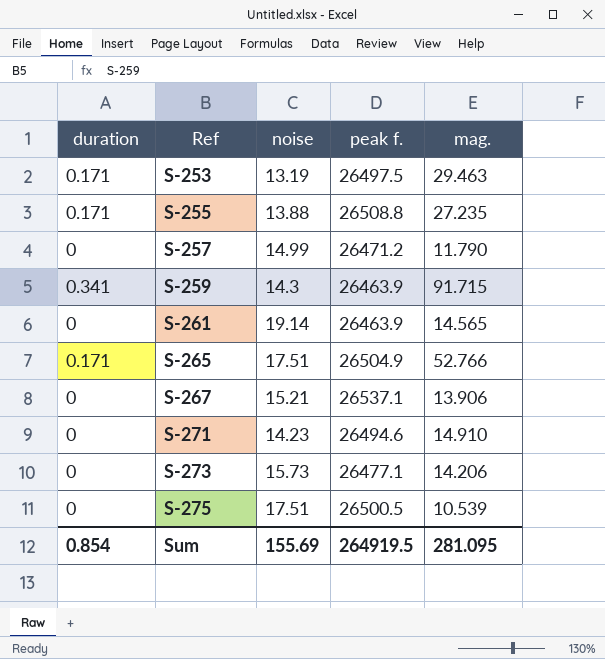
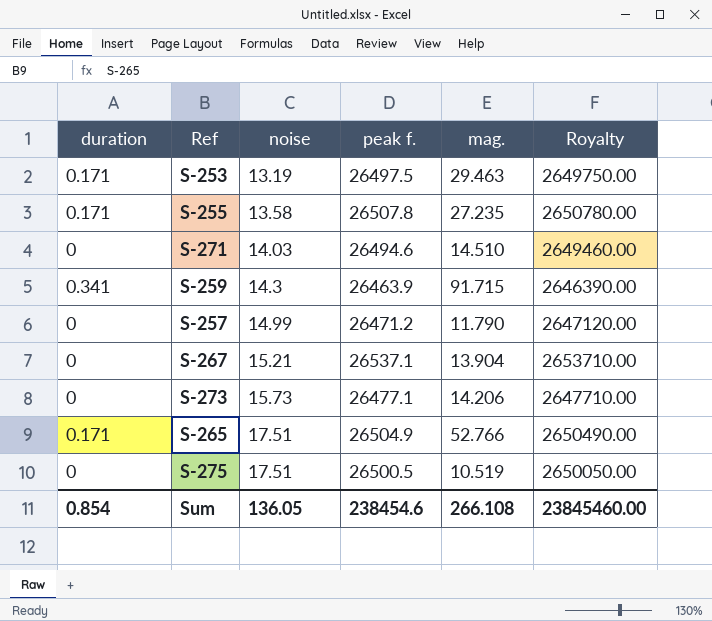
row order: Ref ascending -> noise ascending
column Royalty | formula: none -> [peak f.] * 100
row S-261: 0 | 19.14 | 26463.9 | 14.565 -> none
S-255 | noise: 13.88 -> 13.58
S-255 | peak f.: 26508.8 -> 26507.8
S-271 | noise: 14.23 -> 14.03
S-271 | mag.: 14.910 -> 14.510
S-267 | mag.: 13.906 -> 13.904
S-275 | mag.: 10.539 -> 10.519
Sum | noise: 155.69 -> 136.05
Sum | peak f.: 264919.5 -> 238454.6
Sum | mag.: 281.095 -> 266.108

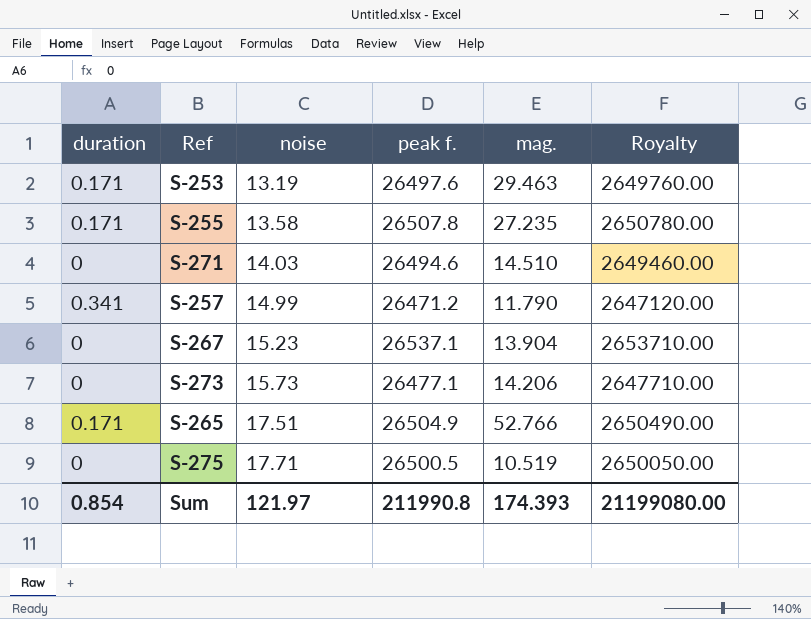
row S-259: 0.341 | 14.3 | 26463.9 | 91.715 | 2646390.00 -> none
S-253 | peak f.: 26497.5 -> 26497.6
S-253 | Royalty: 2649750.00 -> 2649760.00
S-257 | duration: 0 -> 0.341
S-267 | noise: 15.21 -> 15.23
S-275 | noise: 17.51 -> 17.71
Sum | noise: 136.05 -> 121.97
Sum | peak f.: 238454.6 -> 211990.8
Sum | mag.: 266.108 -> 174.393
Sum | Royalty: 23845460.00 -> 21199080.00

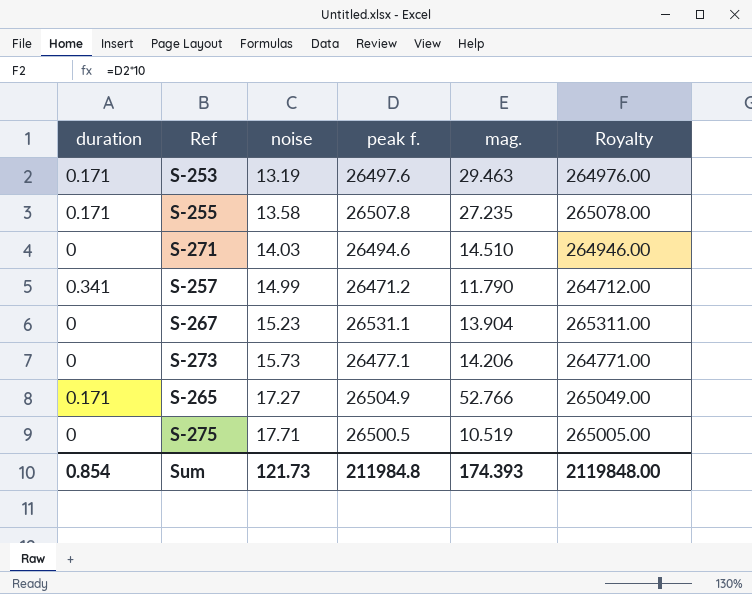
column Royalty | formula: [peak f.] * 100 -> [peak f.] * 10
S-267 | peak f.: 26537.1 -> 26531.1
S-265 | noise: 17.51 -> 17.27
Sum | noise: 121.97 -> 121.73
Sum | peak f.: 211990.8 -> 211984.8
Sum | Royalty: 21199080.00 -> 2119848.00

